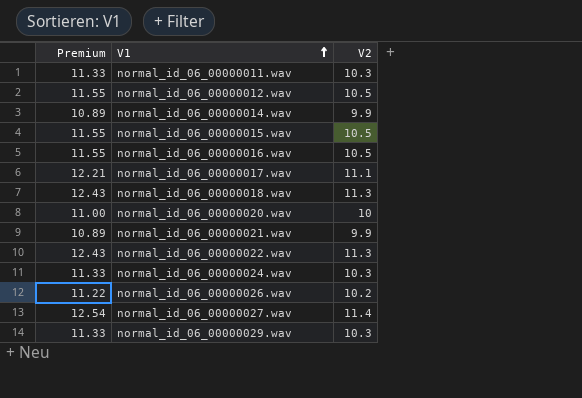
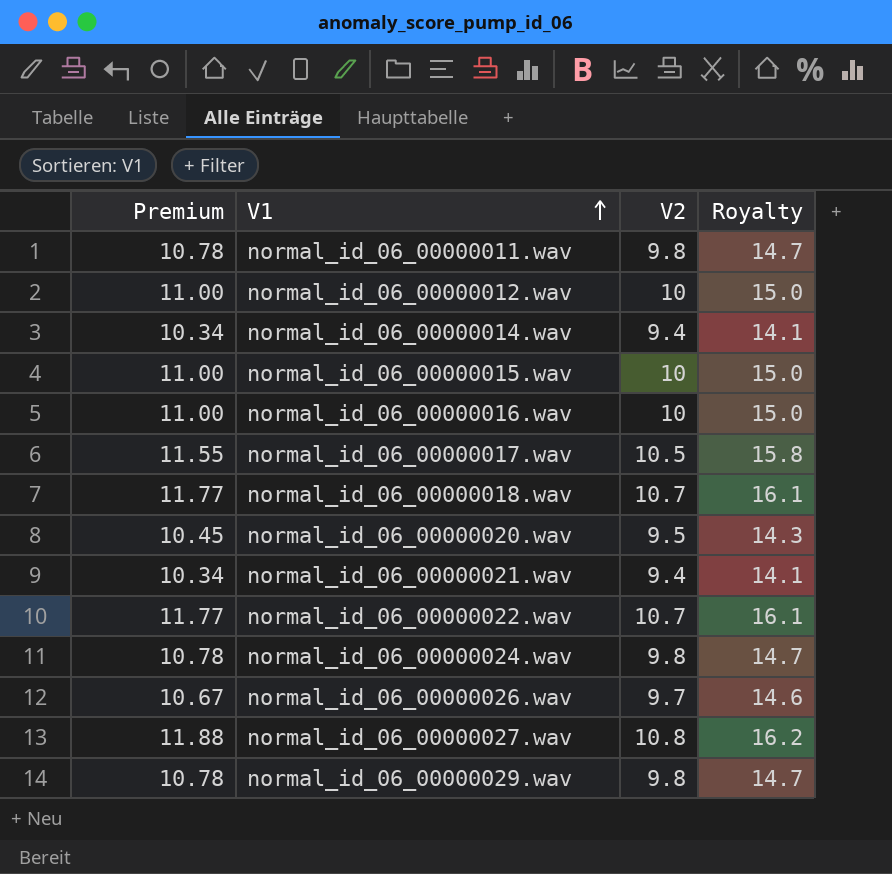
column Royalty | formula: none -> [V2] * 1.5
normal_id_06_00000011.wav | Premium: 11.33 -> 10.78
normal_id_06_00000011.wav | V2: 10.3 -> 9.8
normal_id_06_00000012.wav | Premium: 11.55 -> 11.00
normal_id_06_00000012.wav | V2: 10.5 -> 10
normal_id_06_00000014.wav | Premium: 10.89 -> 10.34
normal_id_06_00000014.wav | V2: 9.9 -> 9.4
normal_id_06_00000015.wav | Premium: 11.55 -> 11.00
normal_id_06_00000015.wav | V2: 10.5 -> 10
normal_id_06_00000016.wav | Premium: 11.55 -> 11.00
normal_id_06_00000016.wav | V2: 10.5 -> 10
normal_id_06_00000017.wav | Premium: 12.21 -> 11.55
normal_id_06_00000017.wav | V2: 11.1 -> 10.5
normal_id_06_00000018.wav | Premium: 12.43 -> 11.77
normal_id_06_00000018.wav | V2: 11.3 -> 10.7
normal_id_06_00000020.wav | Premium: 11.00 -> 10.45
normal_id_06_00000020.wav | V2: 10 -> 9.5
normal_id_06_00000021.wav | Premium: 10.89 -> 10.34
normal_id_06_00000021.wav | V2: 9.9 -> 9.4
normal_id_06_00000022.wav | Premium: 12.43 -> 11.77
normal_id_06_00000022.wav | V2: 11.3 -> 10.7
normal_id_06_00000024.wav | Premium: 11.33 -> 10.78
normal_id_06_00000024.wav | V2: 10.3 -> 9.8
normal_id_06_00000026.wav | Premium: 11.22 -> 10.67
normal_id_06_00000026.wav | V2: 10.2 -> 9.7
normal_id_06_00000027.wav | Premium: 12.54 -> 11.88
normal_id_06_00000027.wav | V2: 11.4 -> 10.8
normal_id_06_00000029.wav | Premium: 11.33 -> 10.78
normal_id_06_00000029.wav | V2: 10.3 -> 9.8

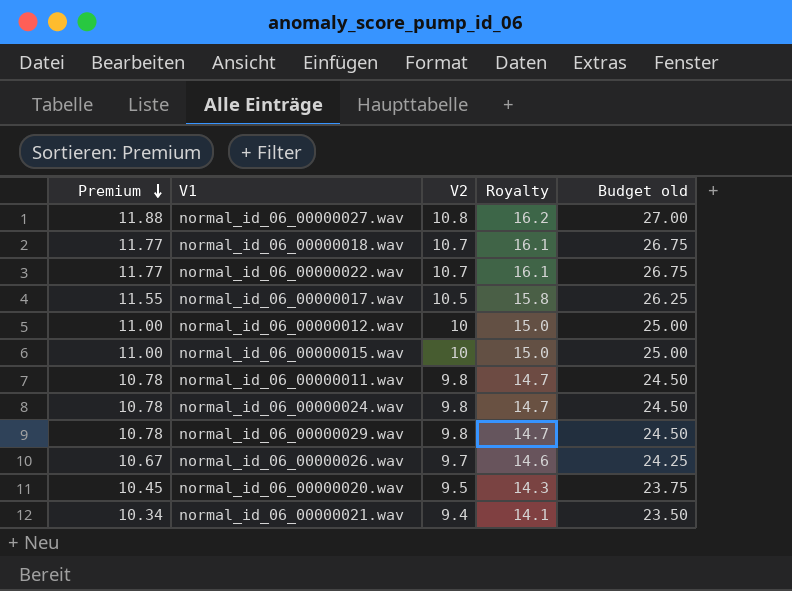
row order: V1 ascending -> Premium descending
column Budget old | formula: none -> [V2] * 2.5
row normal_id_06_00000014.wav: 10.34 | 9.4 | 14.1 -> none
row normal_id_06_00000016.wav: 11.00 | 10 | 15.0 -> none

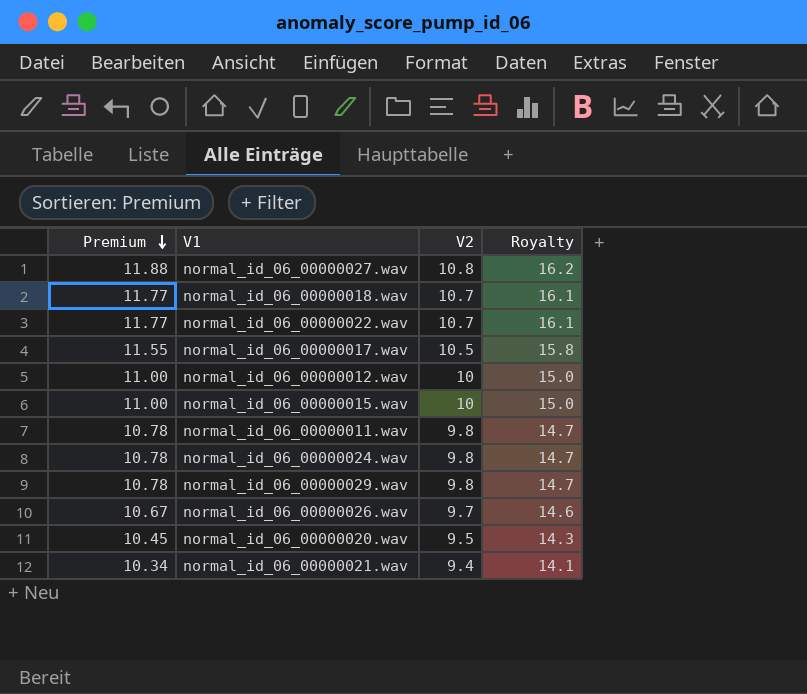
column Budget old | formula: [V2] * 2.5 -> none

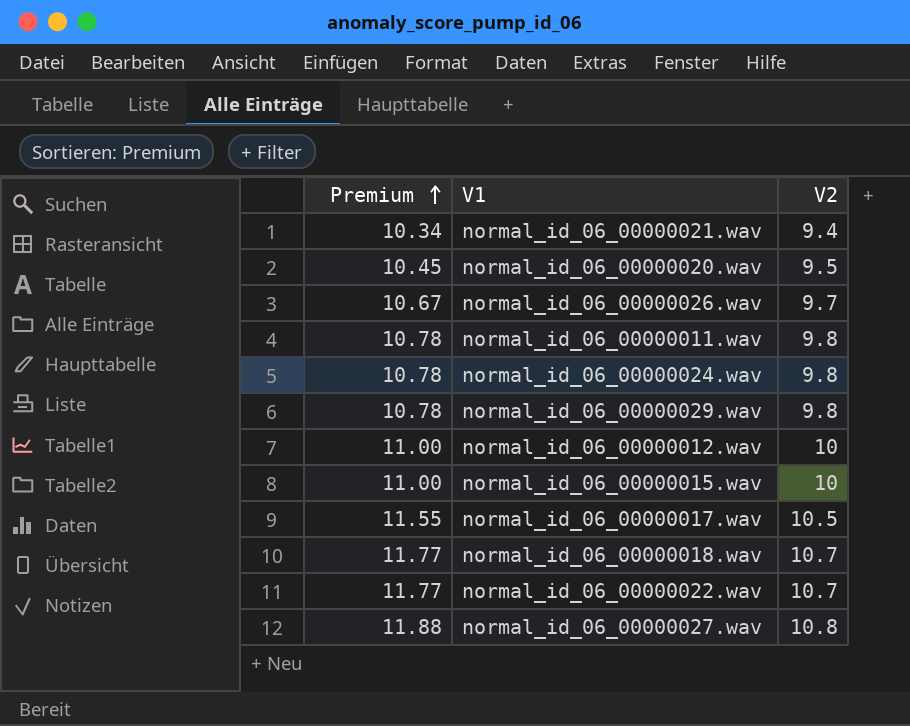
row order: Premium descending -> Premium ascending
column Royalty | formula: [V2] * 1.5 -> none

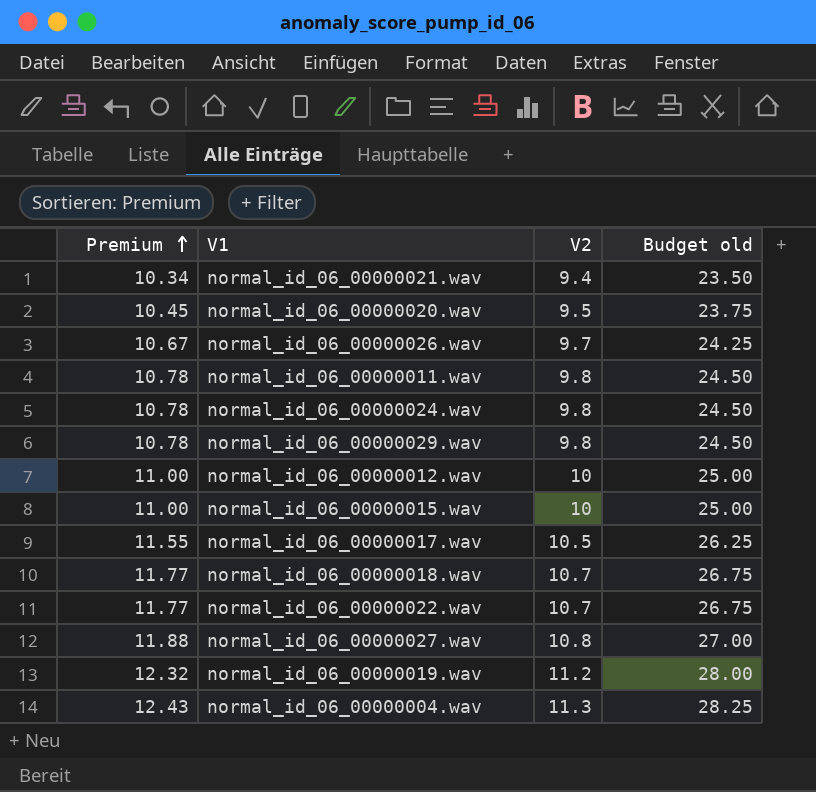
column Budget old | formula: none -> [V2] * 2.5
row normal_id_06_00000019.wav: none -> 12.32 | 11.2 | 28.00
row normal_id_06_00000004.wav: none -> 12.43 | 11.3 | 28.25

